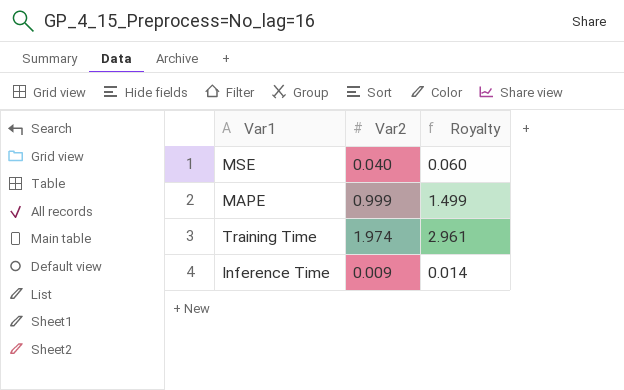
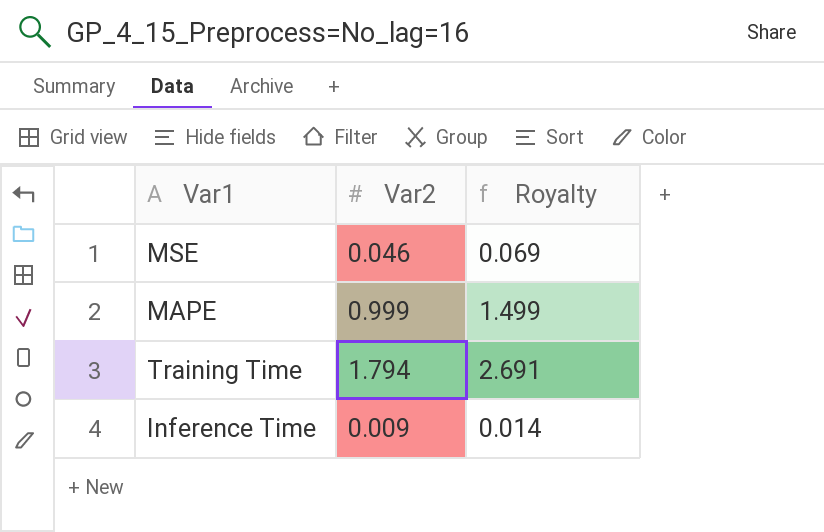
MSE | Var2: 0.040 -> 0.046
MSE | Royalty: 0.060 -> 0.069
Training Time | Var2: 1.974 -> 1.794
Training Time | Royalty: 2.961 -> 2.691

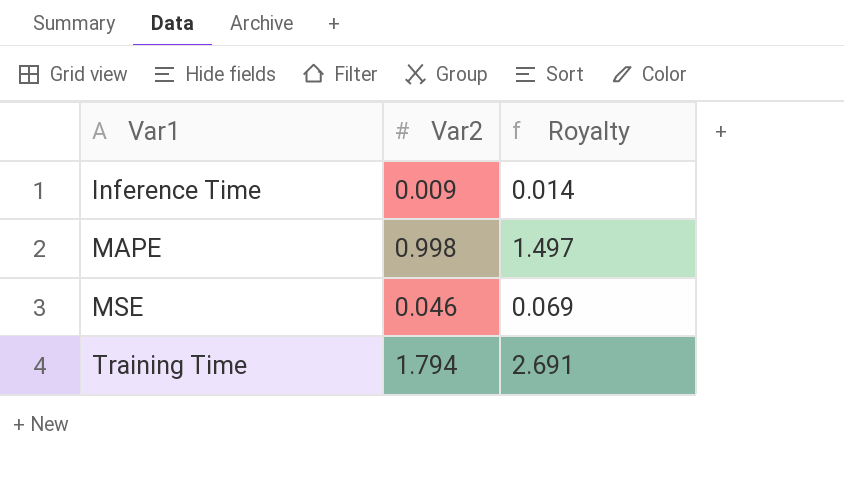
row order: none -> Var1 ascending
MAPE | Var2: 0.999 -> 0.998
MAPE | Royalty: 1.499 -> 1.497

